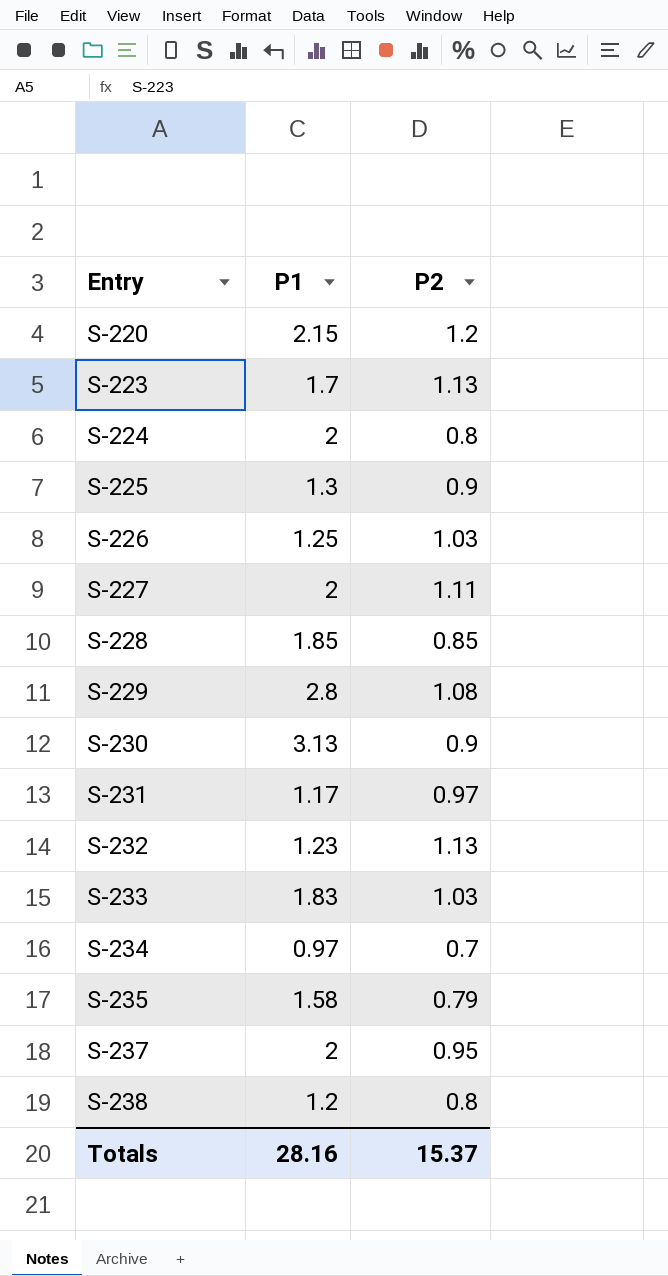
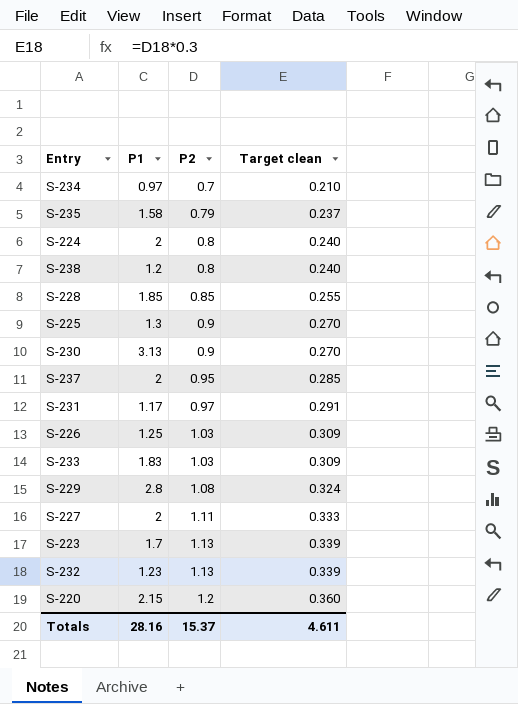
row order: Entry ascending -> P2 ascending
column Target clean | formula: none -> [P2] * 0.3

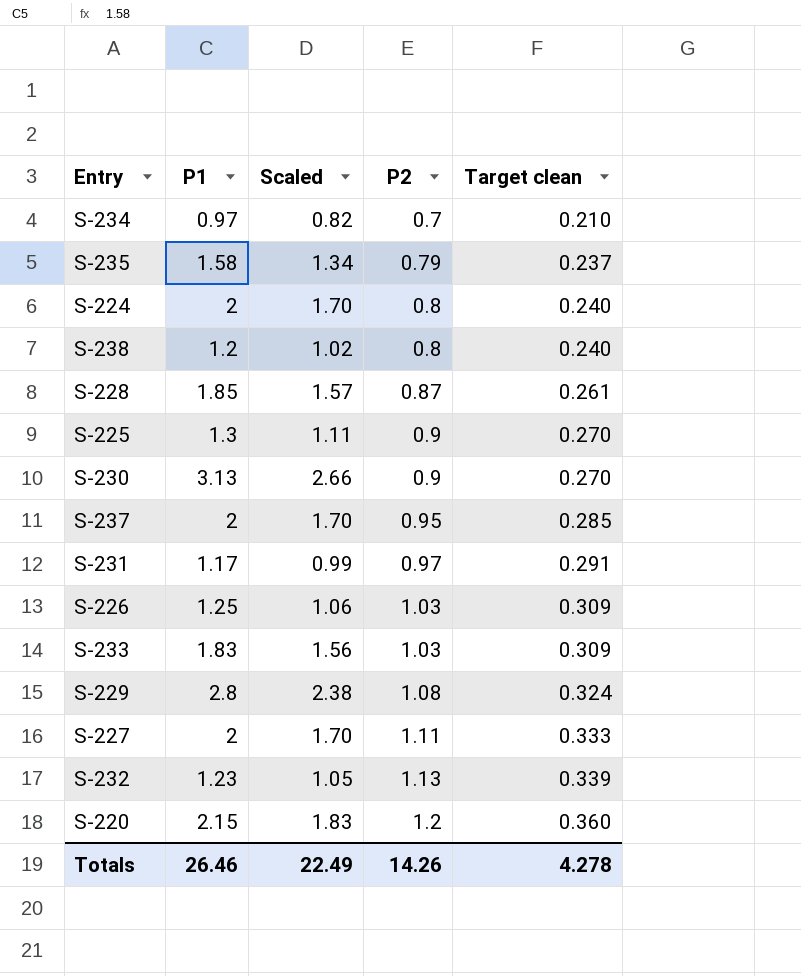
column Scaled | formula: none -> [P1] * 0.85
row S-223: 1.7 | 1.13 | 0.339 -> none
S-228 | P2: 0.85 -> 0.87
S-228 | Target clean: 0.255 -> 0.261
Totals | P1: 28.16 -> 26.46
Totals | P2: 15.37 -> 14.26
Totals | Target clean: 4.611 -> 4.278

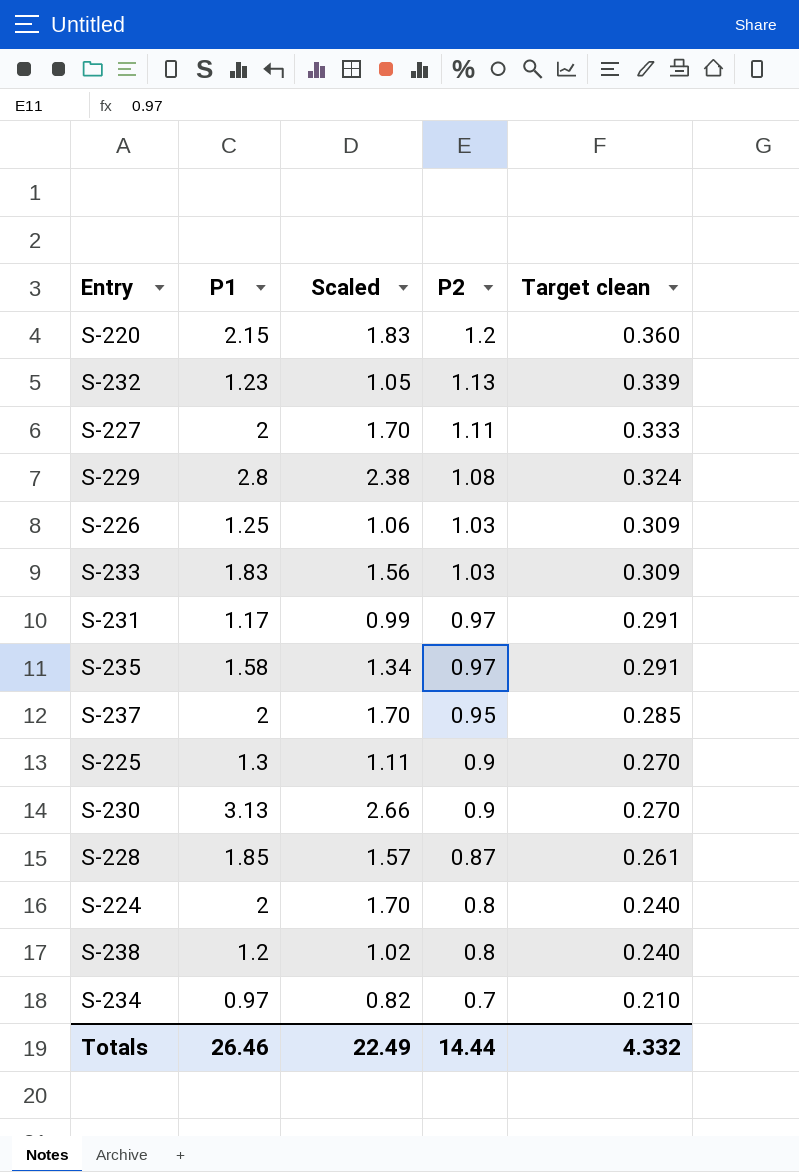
row order: P2 ascending -> P2 descending
S-235 | P2: 0.79 -> 0.97
S-235 | Target clean: 0.237 -> 0.291
Totals | P2: 14.26 -> 14.44
Totals | Target clean: 4.278 -> 4.332

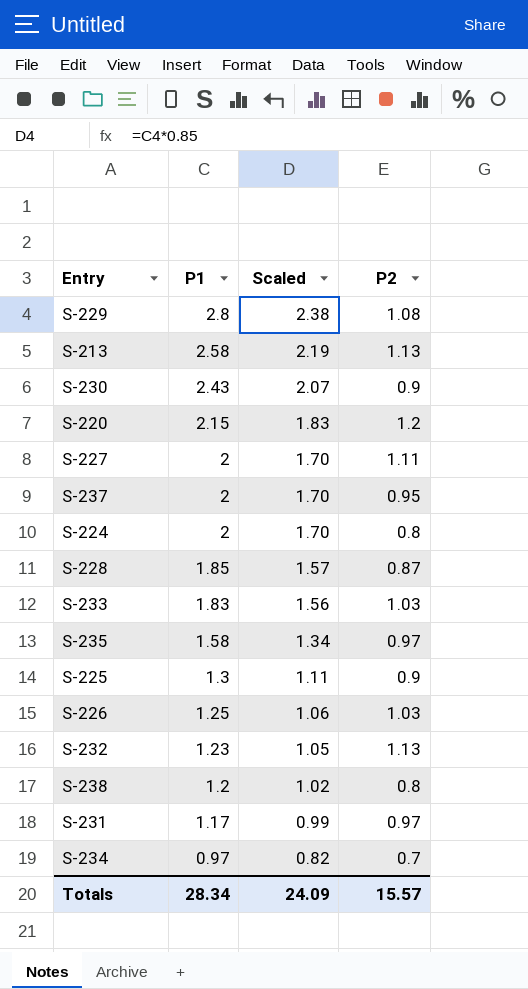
row order: P2 descending -> P1 descending
column Target clean | formula: [P2] * 0.3 -> none
row S-213: none -> 2.58 | 2.19 | 1.13
S-230 | P1: 3.13 -> 2.43
S-230 | Scaled: 2.66 -> 2.07
Totals | P1: 26.46 -> 28.34
Totals | Scaled: 22.49 -> 24.09
Totals | P2: 14.44 -> 15.57

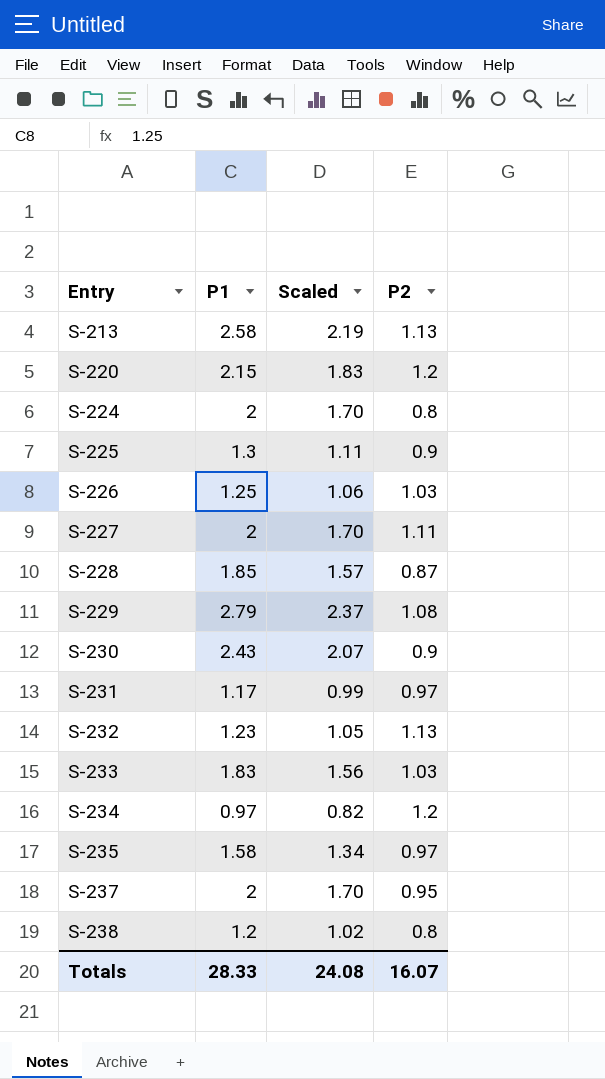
row order: P1 descending -> Entry ascending
S-229 | P1: 2.8 -> 2.79
S-229 | Scaled: 2.38 -> 2.37
S-234 | P2: 0.7 -> 1.2
Totals | P1: 28.34 -> 28.33
Totals | Scaled: 24.09 -> 24.08
Totals | P2: 15.57 -> 16.07

